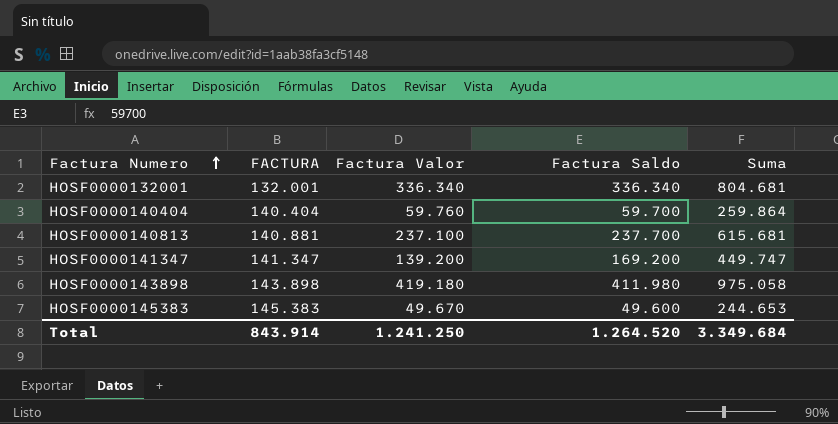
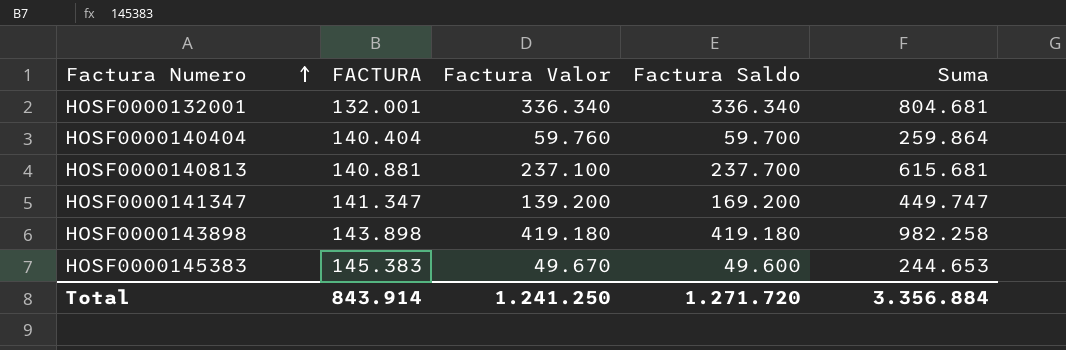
HOSF0000143898 | Factura Saldo: 411.980 -> 419.180
HOSF0000143898 | Suma: 975.058 -> 982.258
Total | Factura Saldo: 1.264.520 -> 1.271.720
Total | Suma: 3.349.684 -> 3.356.884

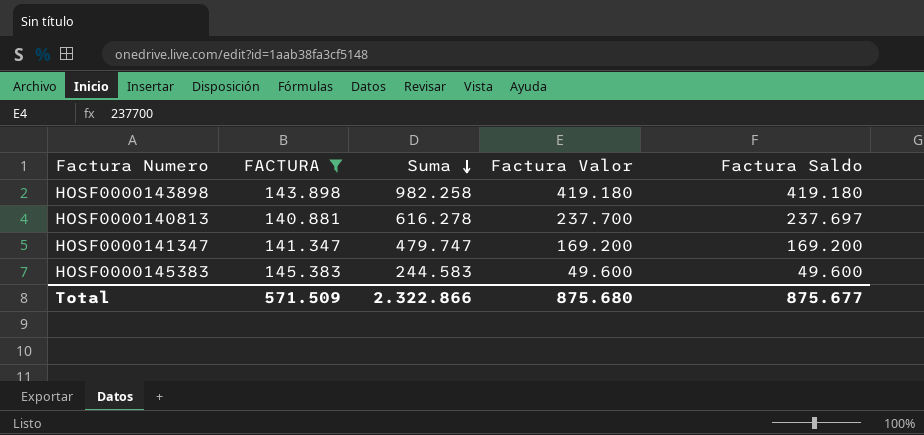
filter: none -> FACTURA >= 140.881
row order: Factura Numero ascending -> Suma descending
column Suma | position: 5 -> 3
HOSF0000140813 | Suma: 615.681 -> 616.278
HOSF0000140813 | Factura Valor: 237.100 -> 237.700
HOSF0000140813 | Factura Saldo: 237.700 -> 237.697
HOSF0000141347 | Suma: 449.747 -> 479.747
HOSF0000141347 | Factura Valor: 139.200 -> 169.200
HOSF0000145383 | Suma: 244.653 -> 244.583
HOSF0000145383 | Factura Valor: 49.670 -> 49.600
Total | FACTURA: 843.914 -> 571.509
Total | Suma: 3.356.884 -> 2.322.866
Total | Factura Valor: 1.241.250 -> 875.680
Total | Factura Saldo: 1.271.720 -> 875.677

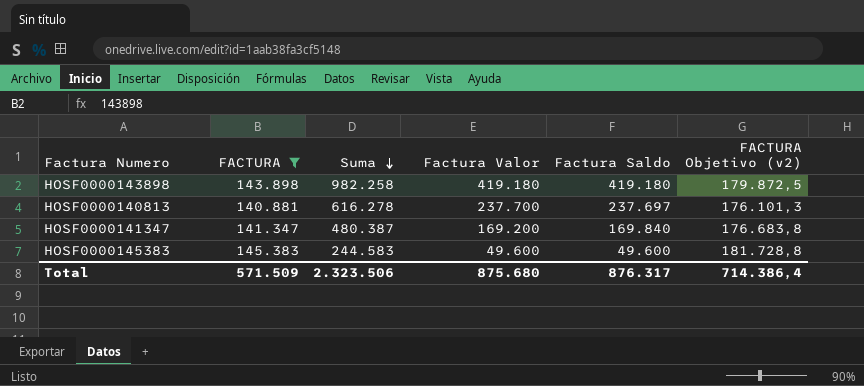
column FACTURA Objetivo (v2) | formula: none -> [FACTURA] * 1,25
HOSF0000141347 | Suma: 479.747 -> 480.387
HOSF0000141347 | Factura Saldo: 169.200 -> 169.840
Total | Suma: 2.322.866 -> 2.323.506
Total | Factura Saldo: 875.677 -> 876.317

